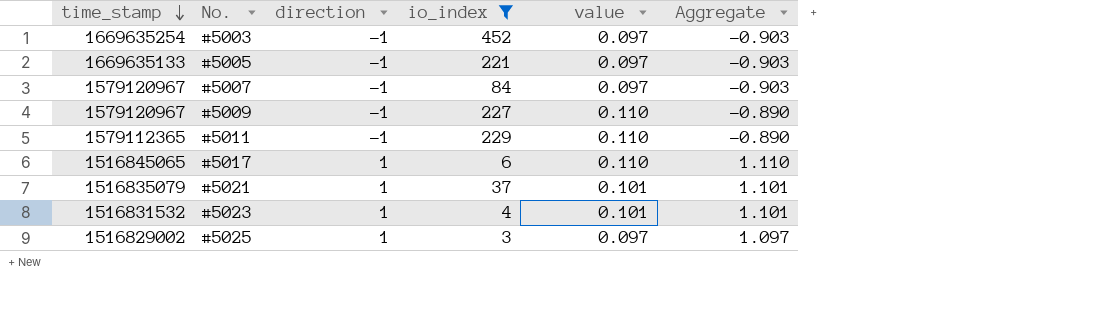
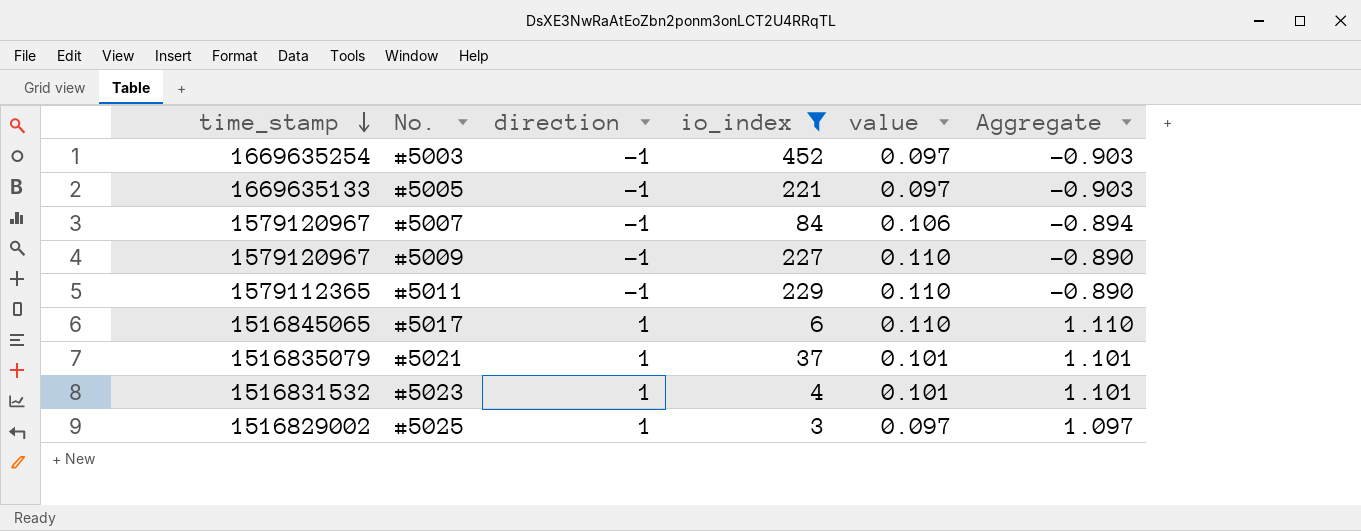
#5007 | value: 0.097 -> 0.106
#5007 | Aggregate: -0.903 -> -0.894

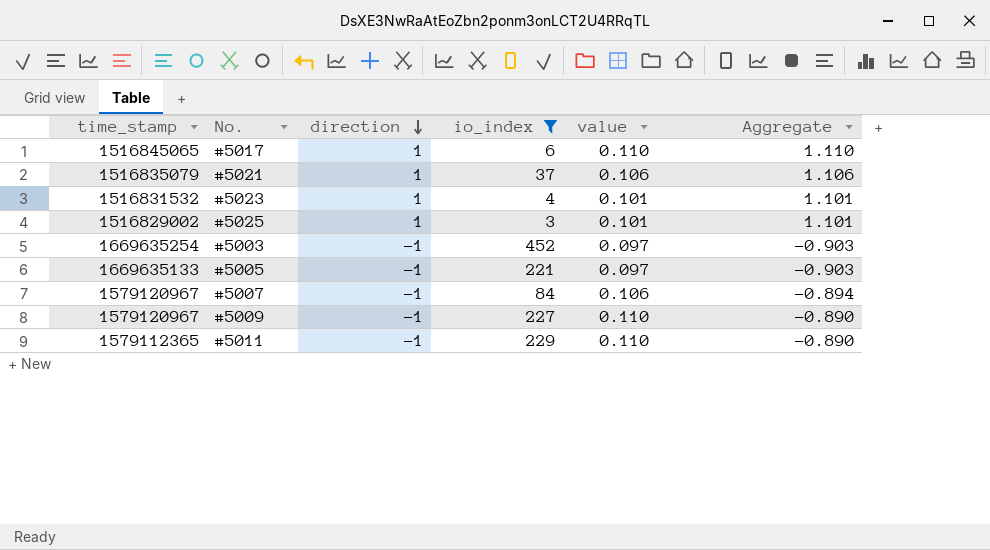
row order: time_stamp descending -> direction descending
#5021 | value: 0.101 -> 0.106
#5021 | Aggregate: 1.101 -> 1.106
#5025 | value: 0.097 -> 0.101
#5025 | Aggregate: 1.097 -> 1.101

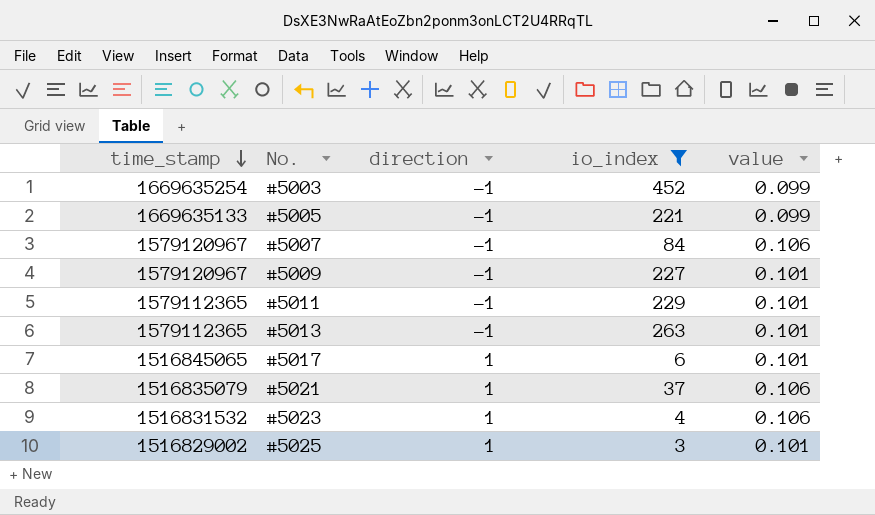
row order: direction descending -> time_stamp descending
column Aggregate | formula: [direction] + [value] -> none
#5003 | value: 0.097 -> 0.099
#5005 | value: 0.097 -> 0.099
#5009 | value: 0.110 -> 0.101
#5011 | value: 0.110 -> 0.101
row #5013: none -> 1579112365 | -1 | 263 | 0.101
#5017 | value: 0.110 -> 0.101
#5023 | value: 0.101 -> 0.106

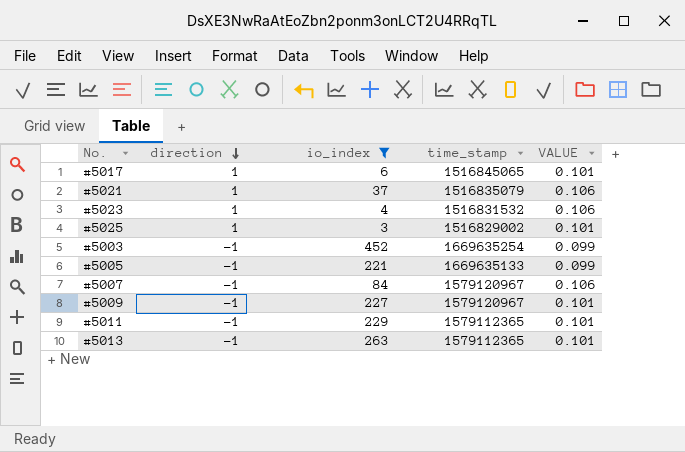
row order: time_stamp descending -> direction descending
column time_stamp | position: 1 -> 4
column name: value -> VALUE

